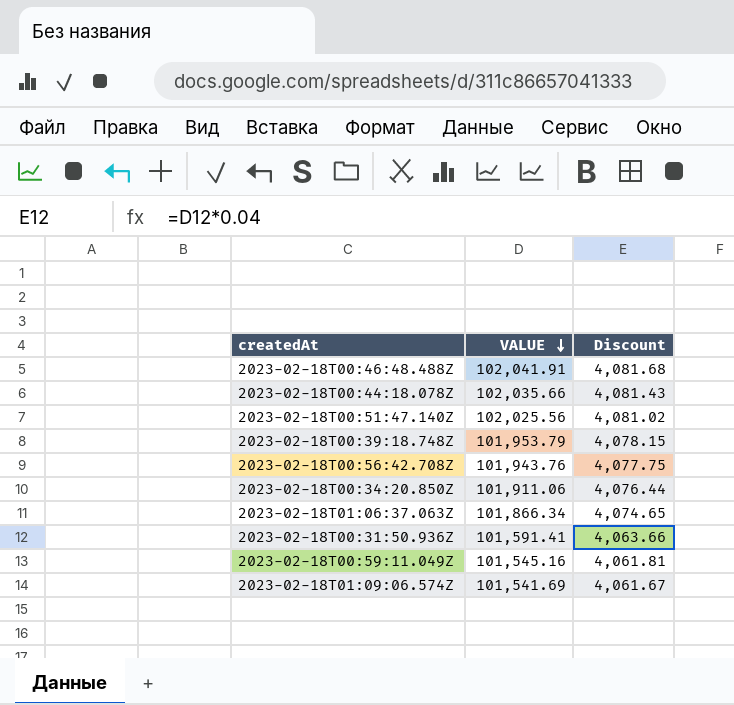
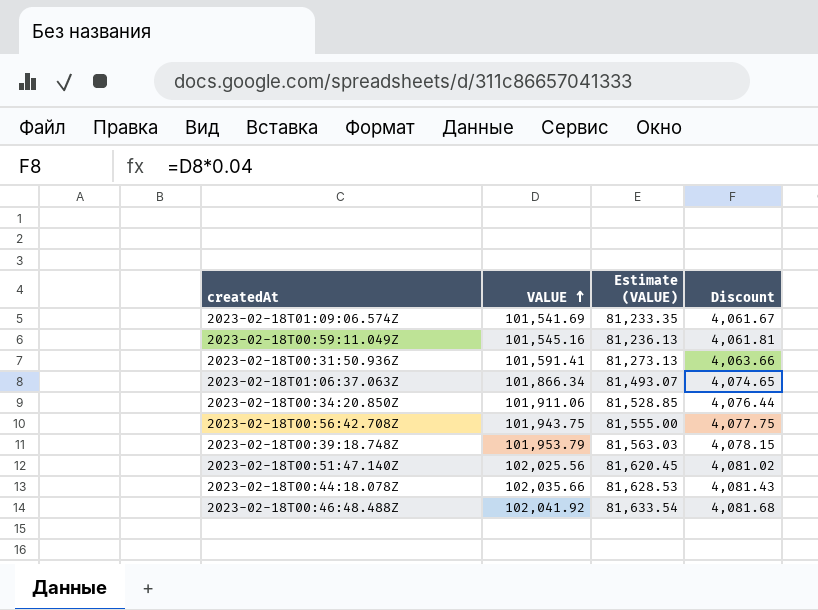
row order: VALUE descending -> VALUE ascending
column Estimate (VALUE) | formula: none -> [VALUE] * 0.8
2023-02-18T00:56:42.708Z | VALUE: 101,943.76 -> 101,943.75
2023-02-18T00:46:48.488Z | VALUE: 102,041.91 -> 102,041.92

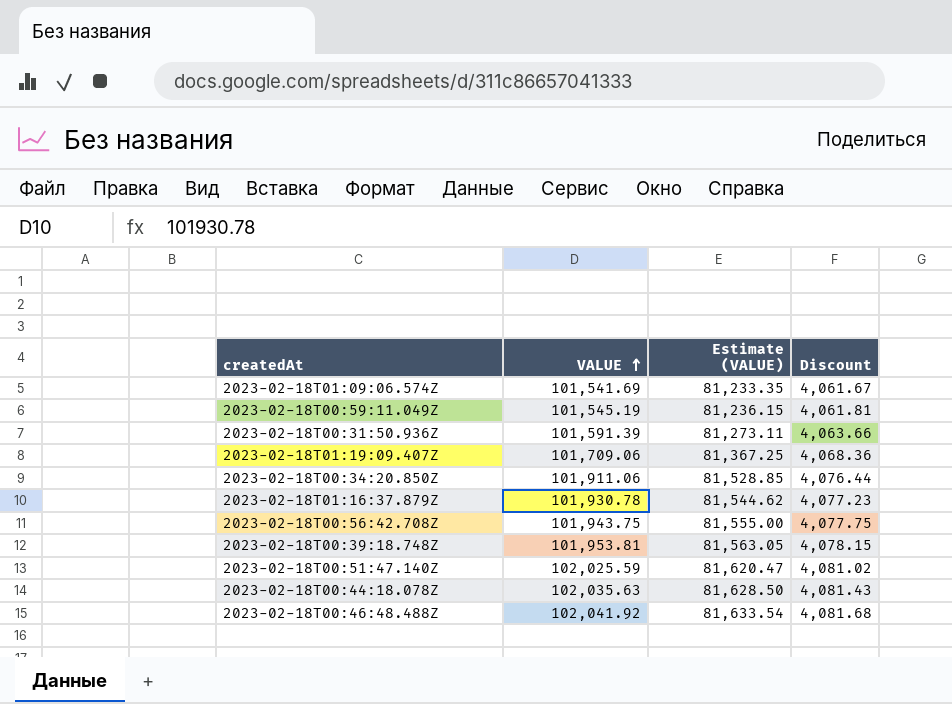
row 2023-02-18T01:06:37.063Z: 101,866.34 | 81,493.07 | 4,074.65 -> none
2023-02-18T00:59:11.049Z | VALUE: 101,545.16 -> 101,545.19
2023-02-18T00:59:11.049Z | Estimate (VALUE): 81,236.13 -> 81,236.15
2023-02-18T00:31:50.936Z | VALUE: 101,591.41 -> 101,591.39
2023-02-18T00:31:50.936Z | Estimate (VALUE): 81,273.13 -> 81,273.11
row 2023-02-18T01:19:09.407Z: none -> 101,709.06 | 81,367.25 | 4,068.36
row 2023-02-18T01:16:37.879Z: none -> 101,930.78 | 81,544.62 | 4,077.23
2023-02-18T00:39:18.748Z | VALUE: 101,953.79 -> 101,953.81
2023-02-18T00:39:18.748Z | Estimate (VALUE): 81,563.03 -> 81,563.05
2023-02-18T00:51:47.140Z | VALUE: 102,025.56 -> 102,025.59
2023-02-18T00:51:47.140Z | Estimate (VALUE): 81,620.45 -> 81,620.47
2023-02-18T00:44:18.078Z | VALUE: 102,035.66 -> 102,035.63
2023-02-18T00:44:18.078Z | Estimate (VALUE): 81,628.53 -> 81,628.50

